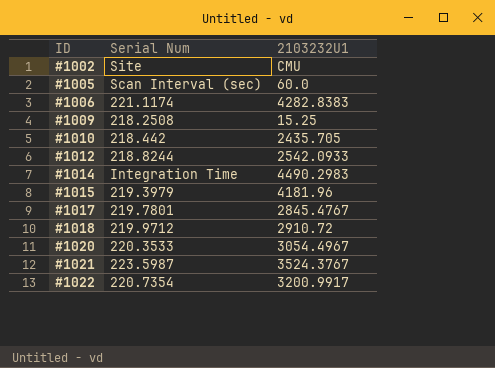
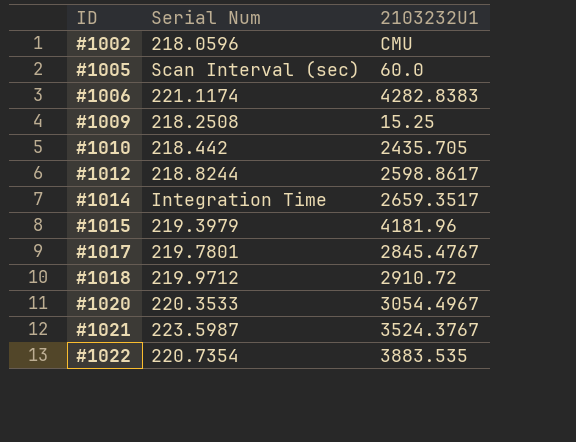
#1002 | Serial Num: Site -> 218.0596
#1012 | 2103232U1: 2542.0933 -> 2598.8617
#1014 | 2103232U1: 4490.2983 -> 2659.3517
#1022 | 2103232U1: 3200.9917 -> 3883.535

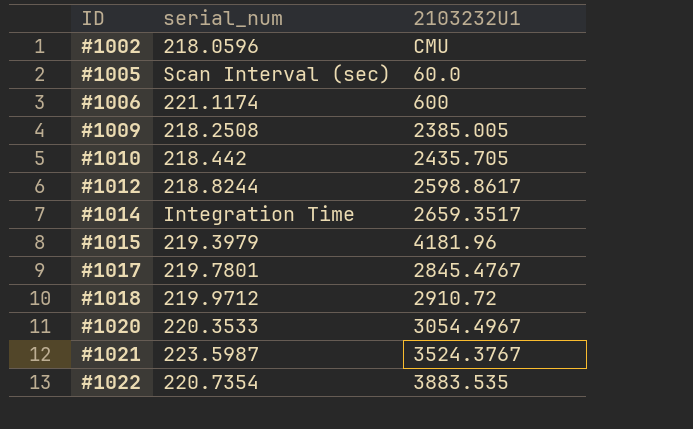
column name: Serial Num -> serial_num
#1006 | 2103232U1: 4282.8383 -> 600
#1009 | 2103232U1: 15.25 -> 2385.005

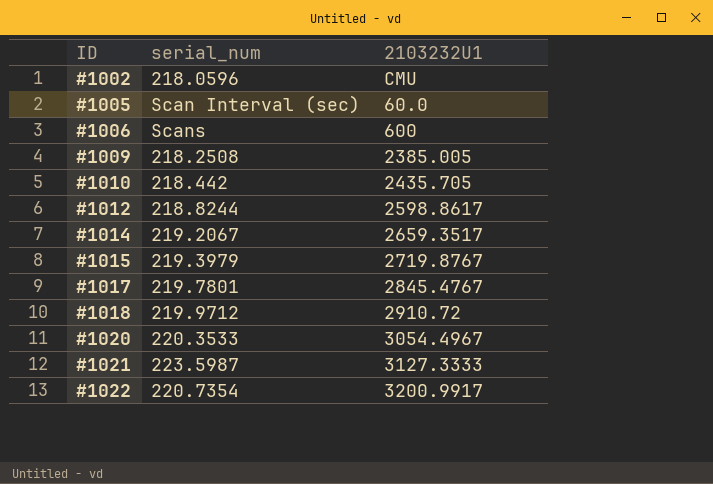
#1006 | serial_num: 221.1174 -> Scans
#1014 | serial_num: Integration Time -> 219.2067
#1015 | 2103232U1: 4181.96 -> 2719.8767
#1021 | 2103232U1: 3524.3767 -> 3127.3333
#1022 | 2103232U1: 3883.535 -> 3200.9917

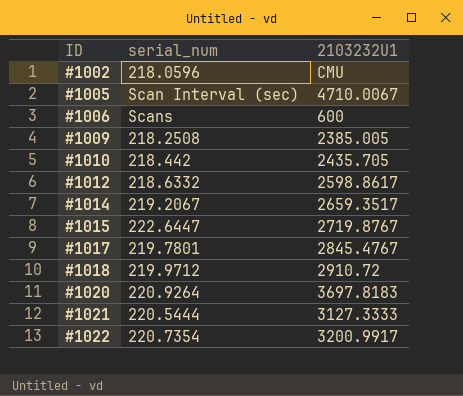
#1005 | 2103232U1: 60.0 -> 4710.0067
#1012 | serial_num: 218.8244 -> 218.6332
#1015 | serial_num: 219.3979 -> 222.6447
#1020 | serial_num: 220.3533 -> 220.9264
#1020 | 2103232U1: 3054.4967 -> 3697.8183
#1021 | serial_num: 223.5987 -> 220.5444

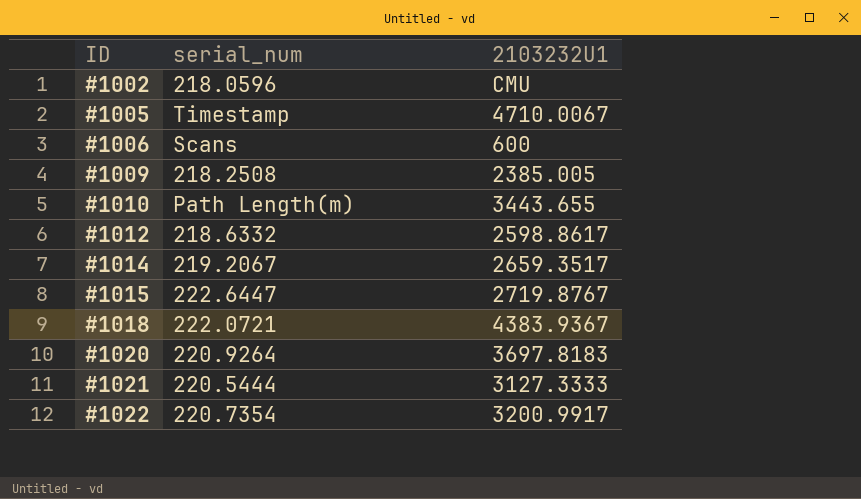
row #1017: 219.7801 | 2845.4767 -> none
#1005 | serial_num: Scan Interval (sec) -> Timestamp
#1010 | serial_num: 218.442 -> Path Length(m)
#1010 | 2103232U1: 2435.705 -> 3443.655
#1018 | serial_num: 219.9712 -> 222.0721
#1018 | 2103232U1: 2910.72 -> 4383.9367

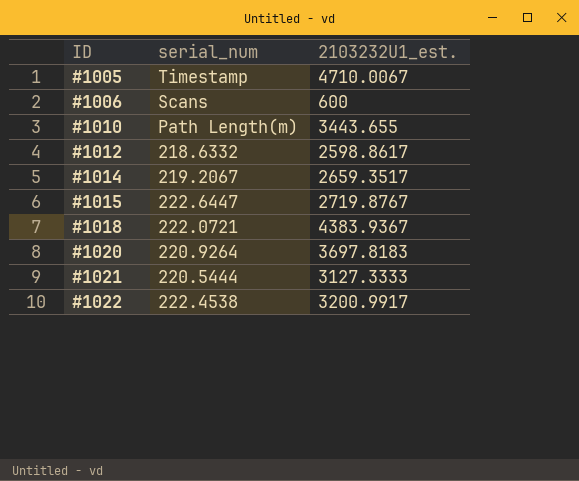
column name: 2103232U1 -> 2103232U1_est.
row #1002: 218.0596 | CMU -> none
row #1009: 218.2508 | 2385.005 -> none
#1022 | serial_num: 220.7354 -> 222.4538

